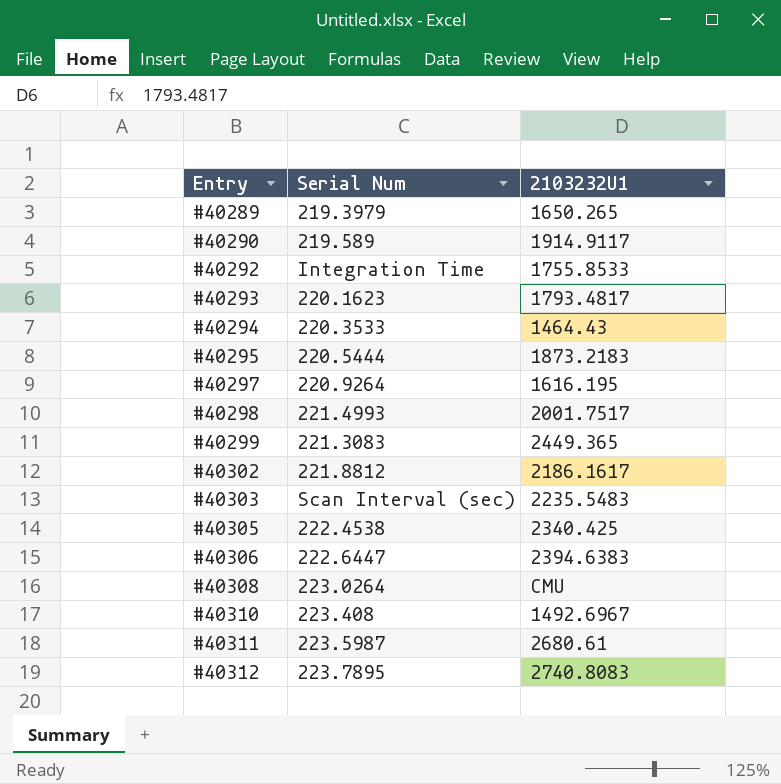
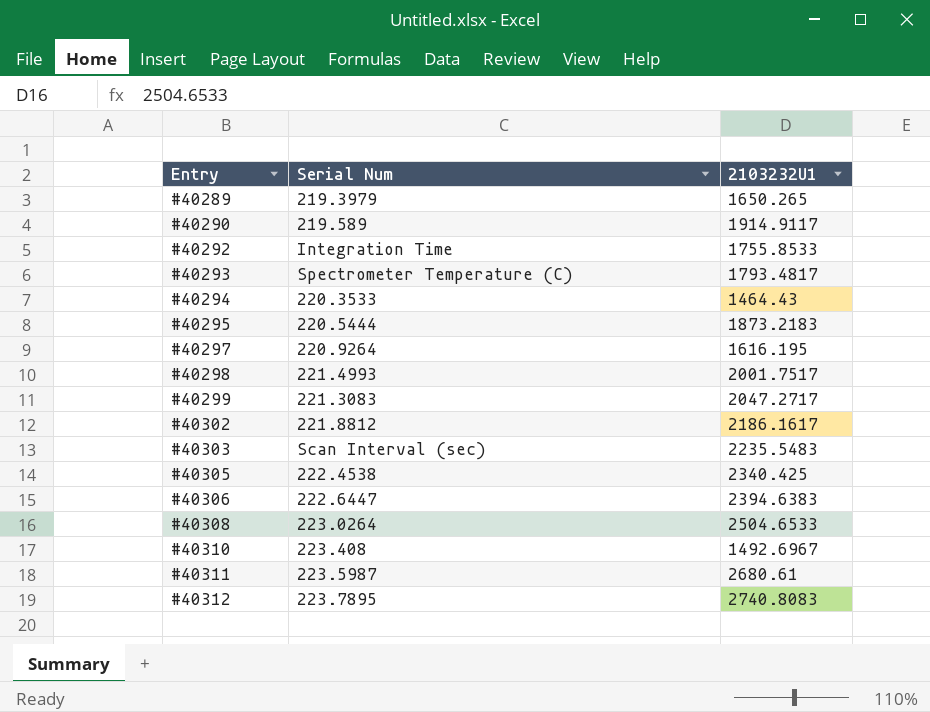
#40293 | Serial Num: 220.1623 -> Spectrometer Temperature (C)
#40299 | 2103232U1: 2449.365 -> 2047.2717
#40308 | 2103232U1: CMU -> 2504.6533

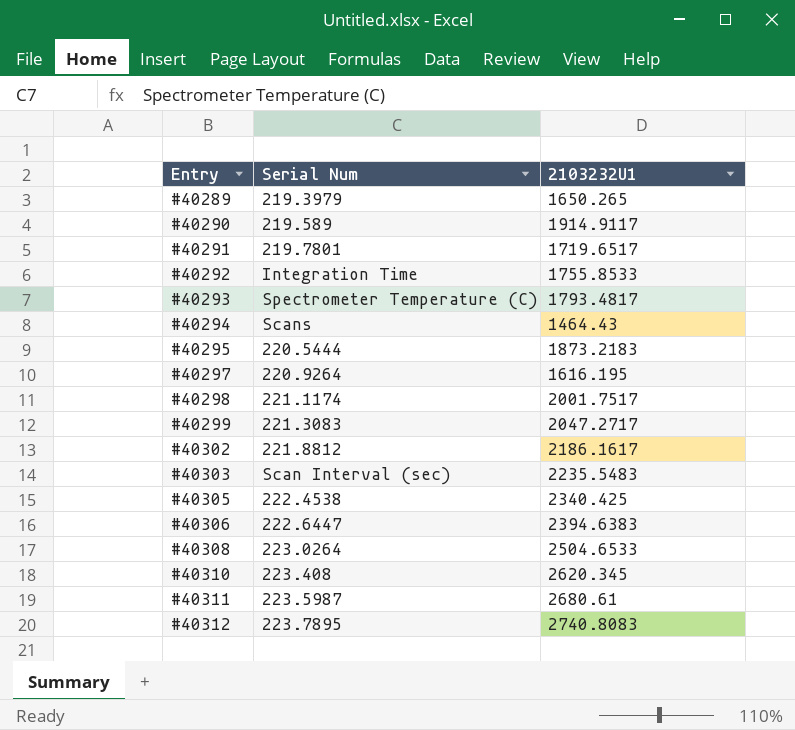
row #40291: none -> 219.7801 | 1719.6517
#40294 | Serial Num: 220.3533 -> Scans
#40298 | Serial Num: 221.4993 -> 221.1174
#40310 | 2103232U1: 1492.6967 -> 2620.345

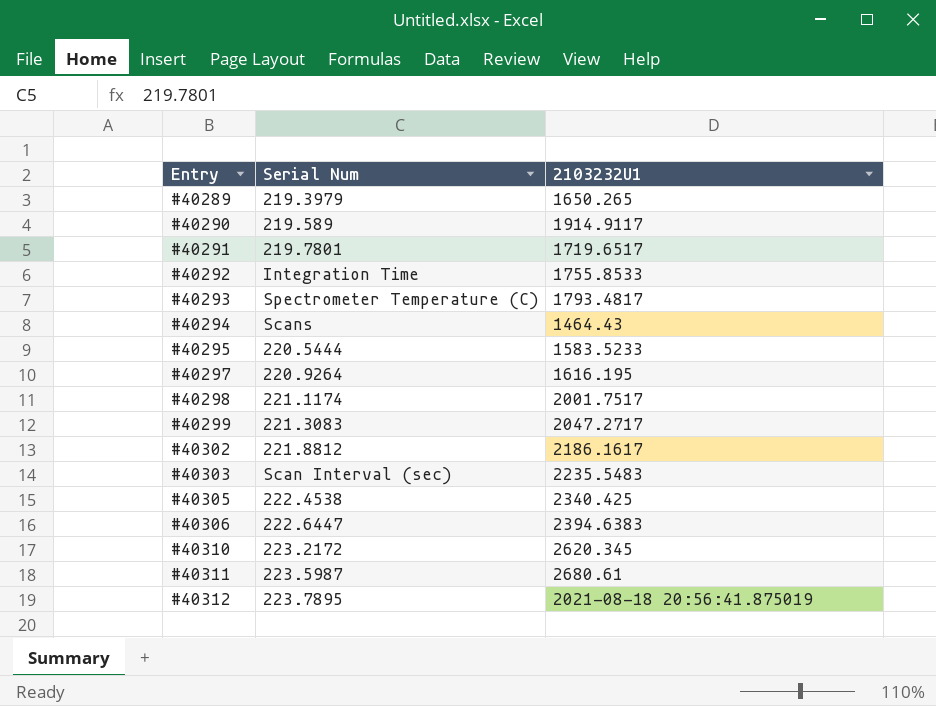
row #40308: 223.0264 | 2504.6533 -> none
#40295 | 2103232U1: 1873.2183 -> 1583.5233
#40310 | Serial Num: 223.408 -> 223.2172
#40312 | 2103232U1: 2740.8083 -> 2021-08-18 20:56:41.875019

